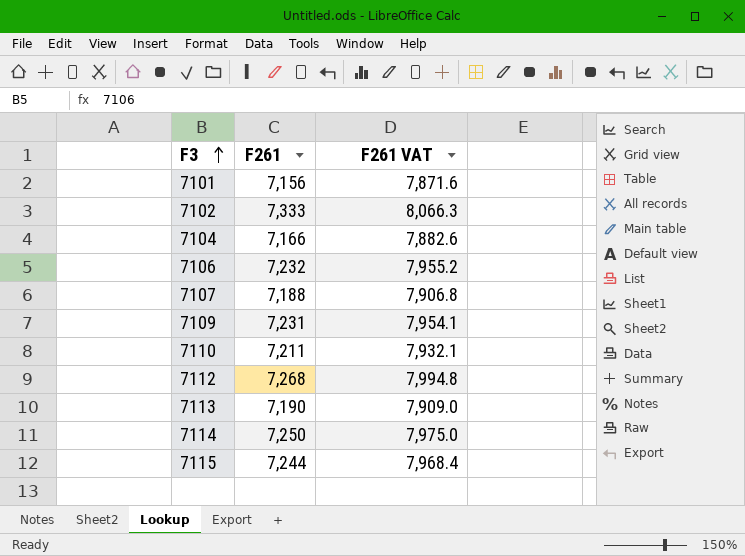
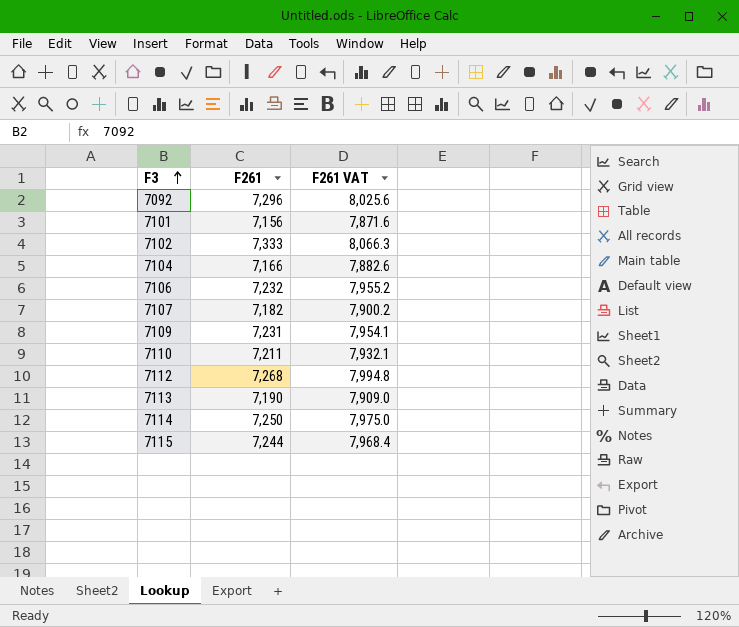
row 7092: none -> 7,296 | 8,025.6
7107 | F261: 7,188 -> 7,182
7107 | F261 VAT: 7,906.8 -> 7,900.2

